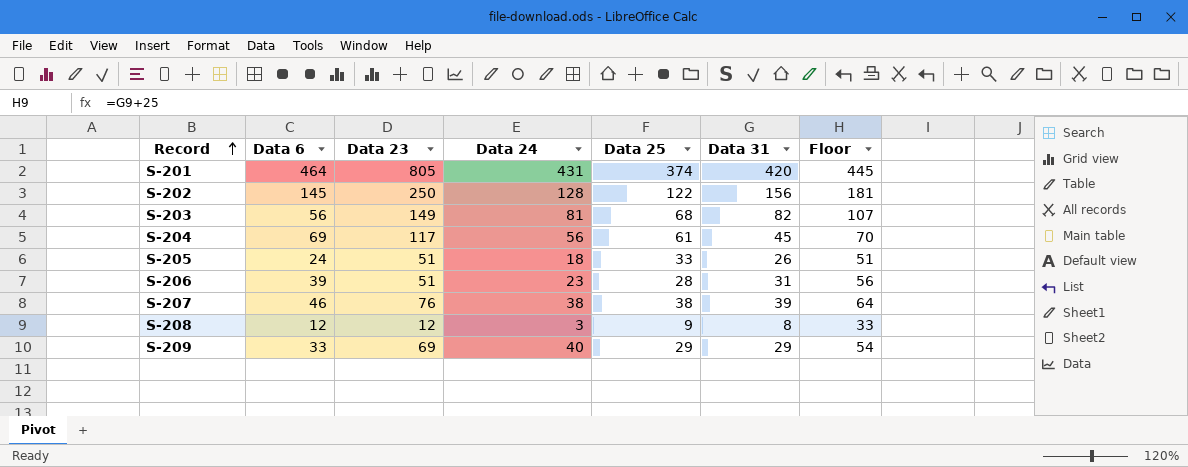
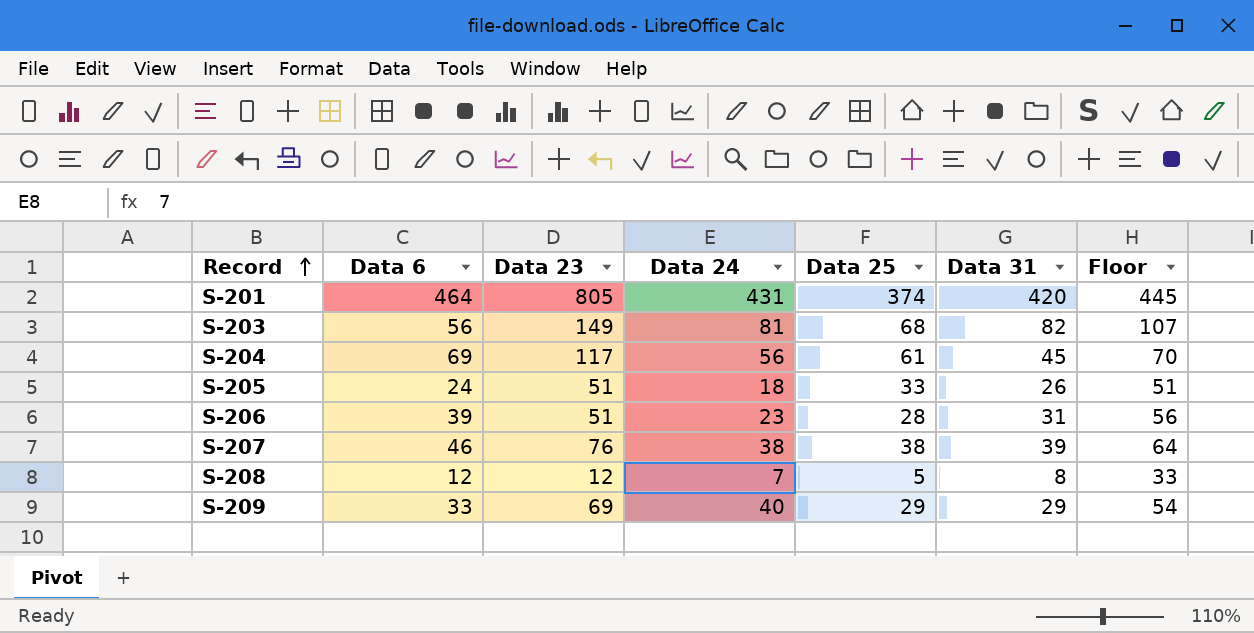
row S-202: 145 | 250 | 128 | 122 | 156 | 181 -> none
S-208 | Data 24: 3 -> 7
S-208 | Data 25: 9 -> 5

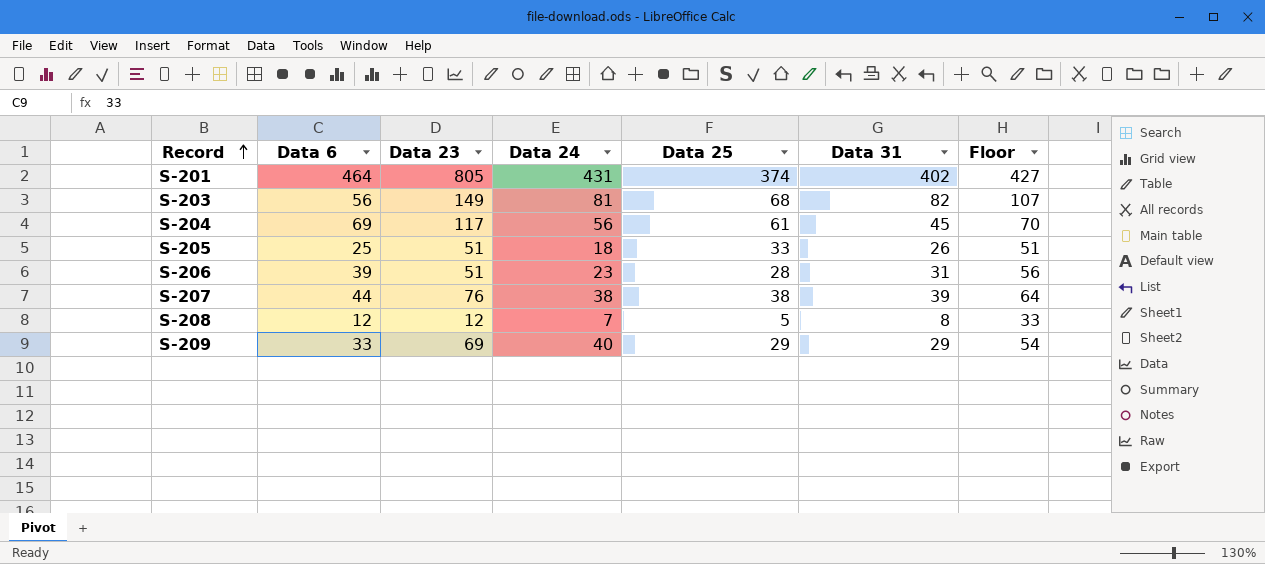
S-201 | Data 31: 420 -> 402
S-201 | Floor: 445 -> 427
S-205 | Data 6: 24 -> 25
S-207 | Data 6: 46 -> 44

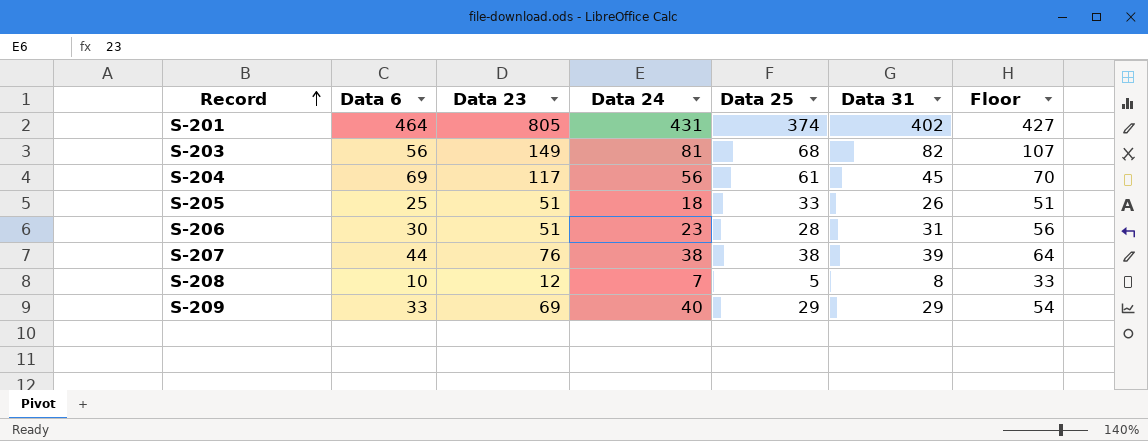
S-206 | Data 6: 39 -> 30
S-208 | Data 6: 12 -> 10

